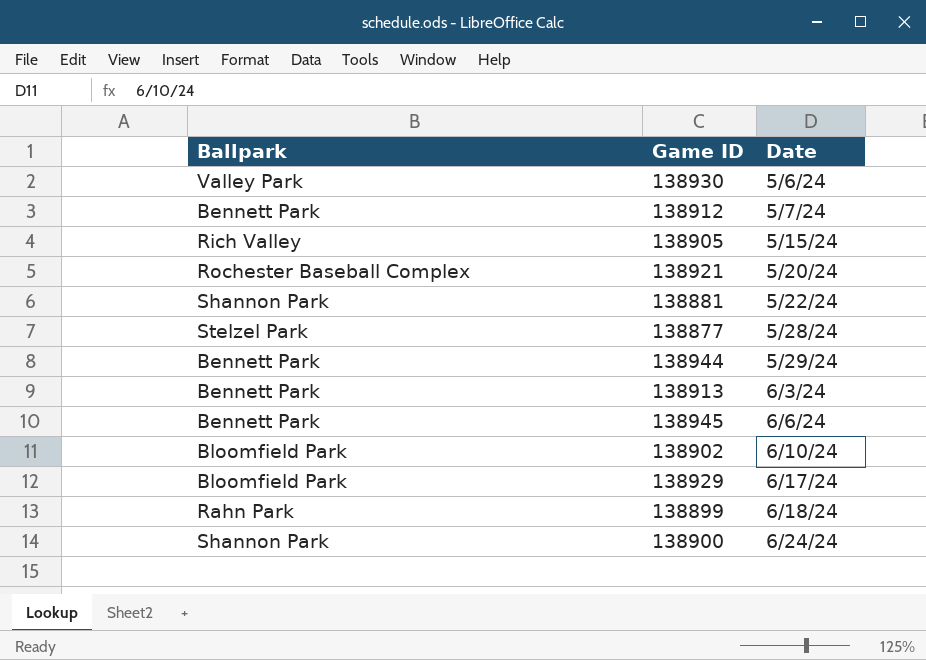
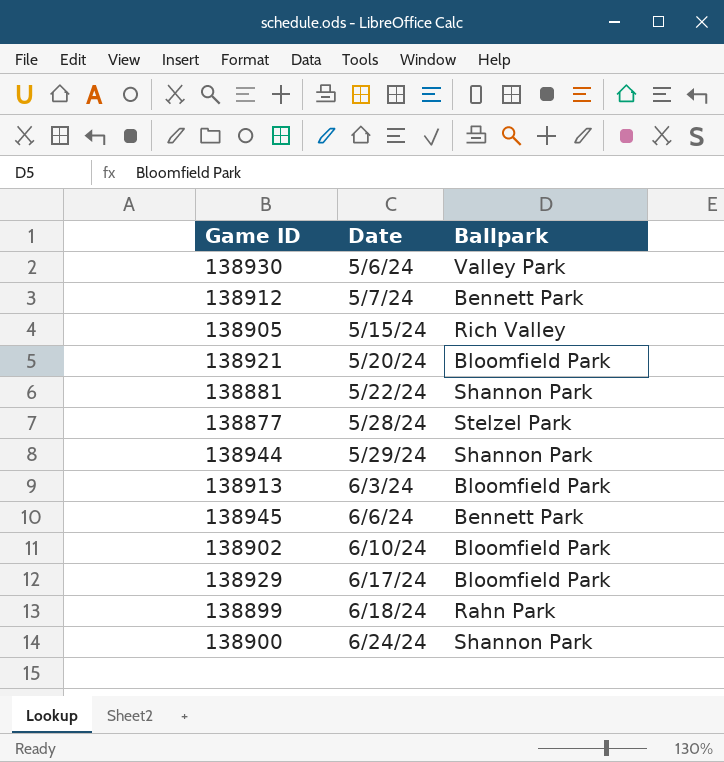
column Ballpark | position: 1 -> 3
138921 | Ballpark: Rochester Baseball Complex -> Bloomfield Park
138944 | Ballpark: Bennett Park -> Shannon Park
138913 | Ballpark: Bennett Park -> Bloomfield Park

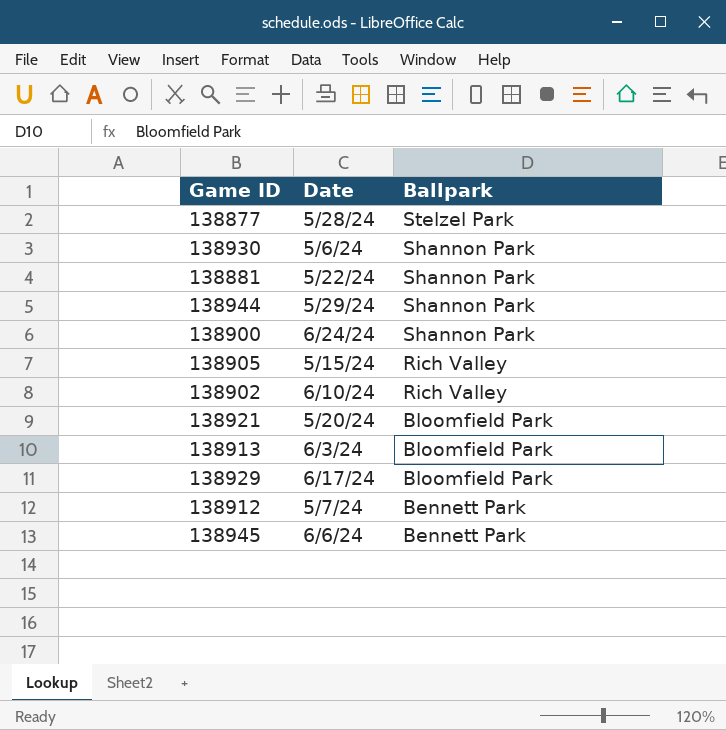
row order: Date ascending -> Ballpark descending
row 138899: 6/18/24 | Rahn Park -> none
138930 | Ballpark: Valley Park -> Shannon Park
138902 | Ballpark: Bloomfield Park -> Rich Valley

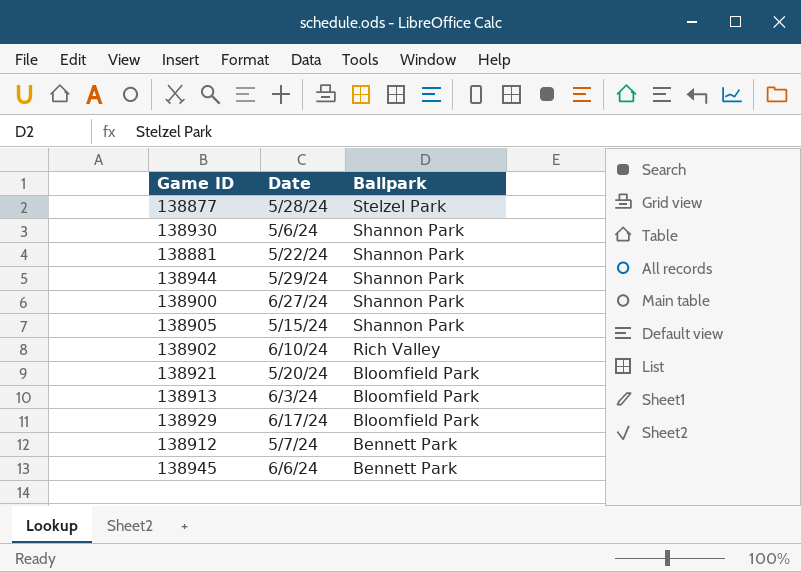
138900 | Date: 6/24/24 -> 6/27/24
138905 | Ballpark: Rich Valley -> Shannon Park

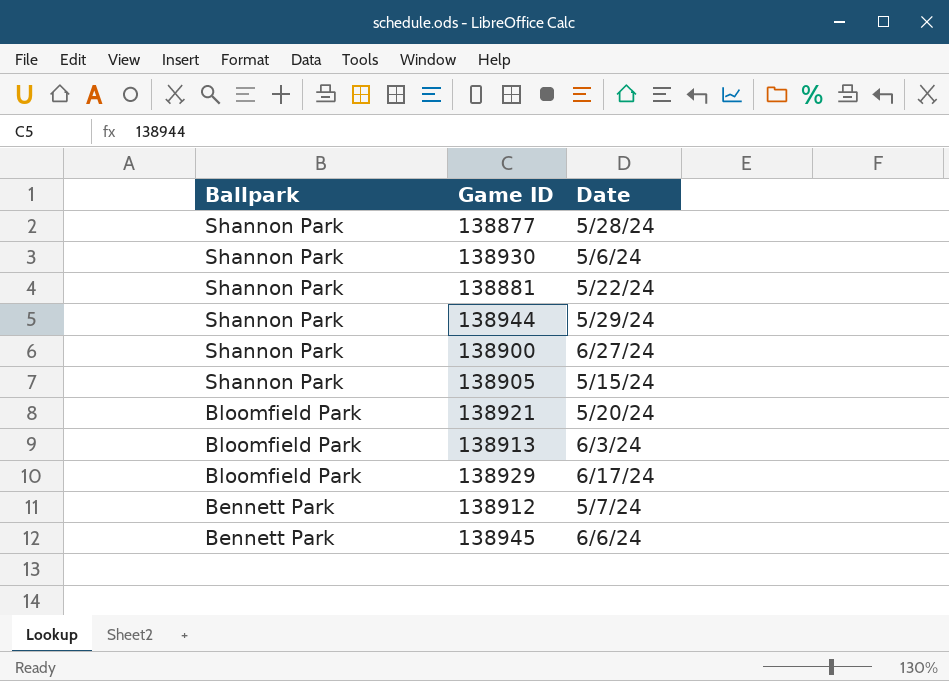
column Ballpark | position: 3 -> 1
row 138902: 6/10/24 | Rich Valley -> none
138877 | Ballpark: Stelzel Park -> Shannon Park

